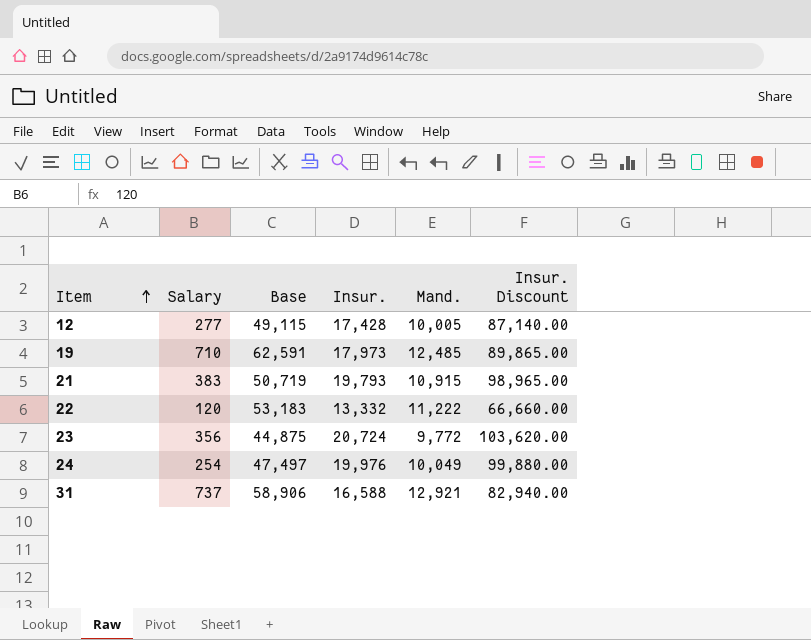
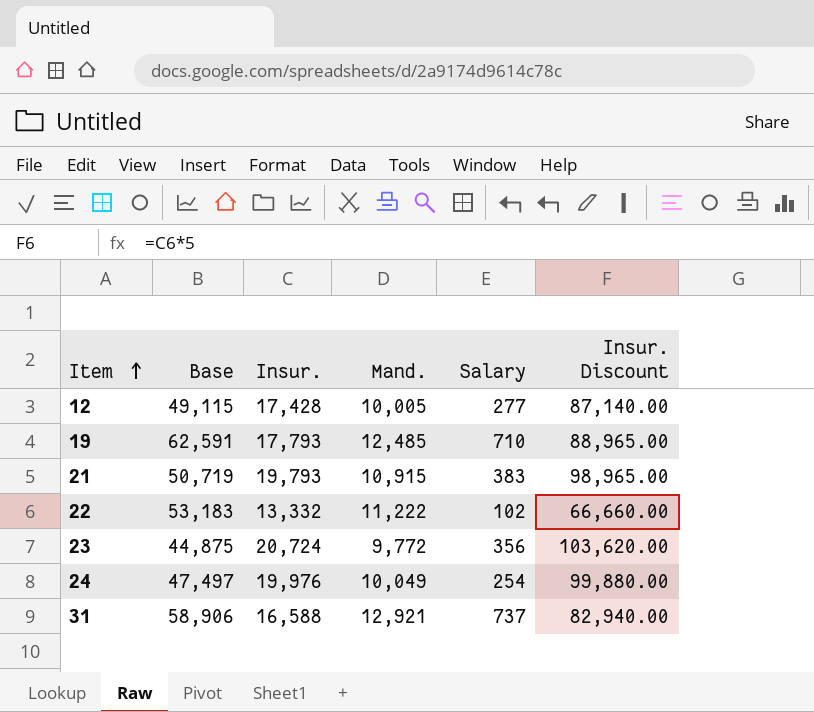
column Salary | position: 2 -> 5
19 | Insur.: 17,973 -> 17,793
19 | Insur. Discount: 89,865.00 -> 88,965.00
22 | Salary: 120 -> 102

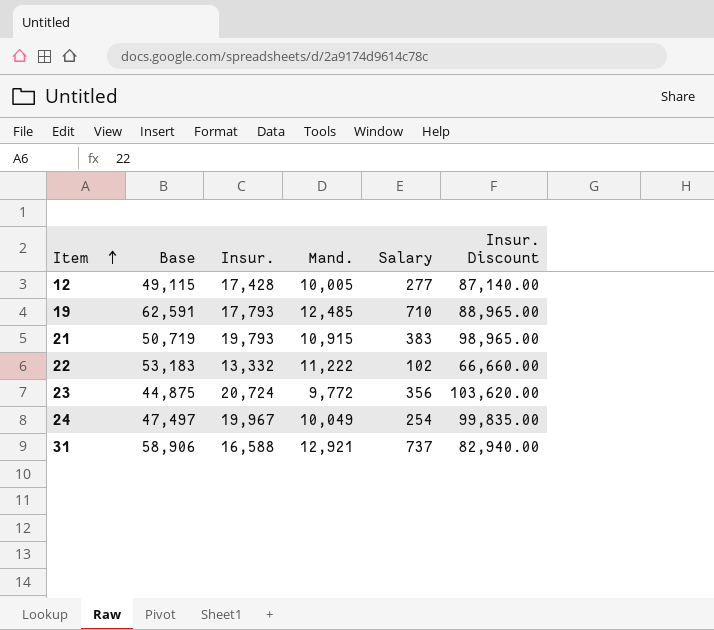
24 | Insur.: 19,976 -> 19,967
24 | Insur. Discount: 99,880.00 -> 99,835.00

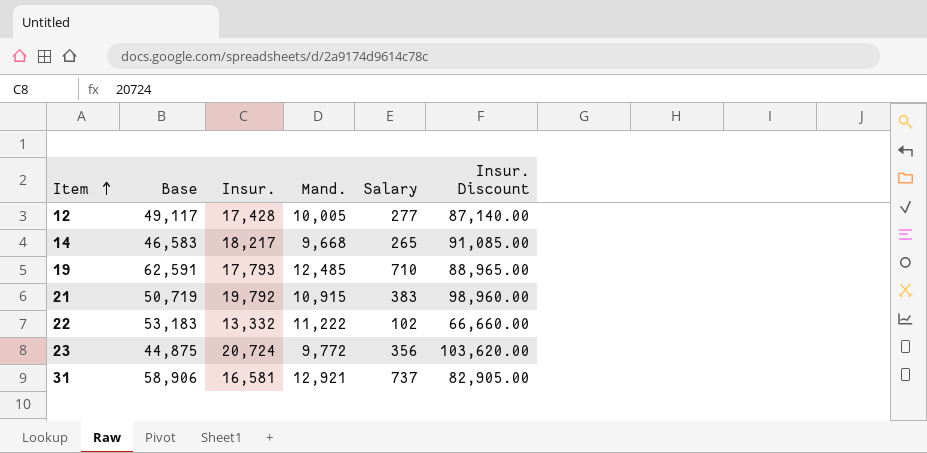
row 24: 47,497 | 19,967 | 10,049 | 254 | 99,835.00 -> none
12 | Base: 49,115 -> 49,117
row 14: none -> 46,583 | 18,217 | 9,668 | 265 | 91,085.00
21 | Insur.: 19,793 -> 19,792
21 | Insur. Discount: 98,965.00 -> 98,960.00
31 | Insur.: 16,588 -> 16,581
31 | Insur. Discount: 82,940.00 -> 82,905.00

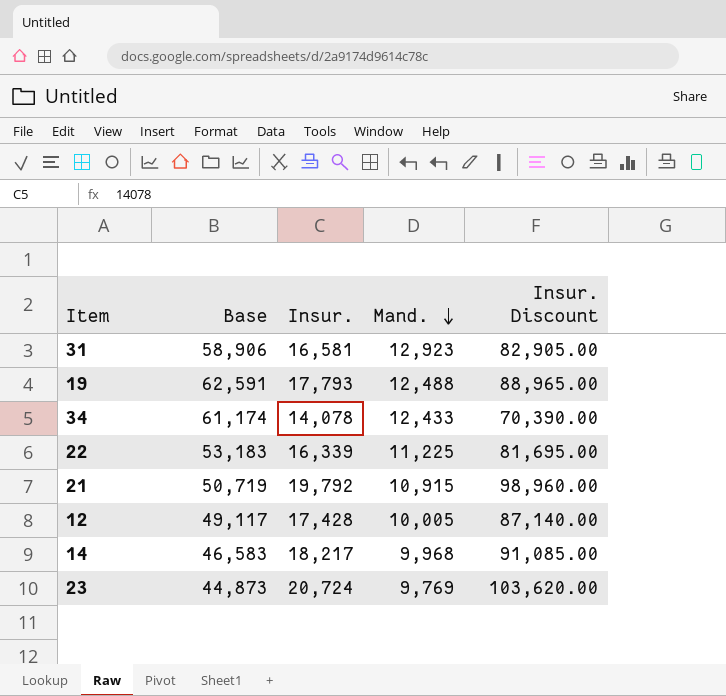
row order: Item ascending -> Mand. descending
column Salary | position: 5 -> none
31 | Mand.: 12,921 -> 12,923
19 | Mand.: 12,485 -> 12,488
row 34: none -> 61,174 | 14,078 | 12,433 | 70,390.00
22 | Insur.: 13,332 -> 16,339
22 | Mand.: 11,222 -> 11,225
22 | Insur. Discount: 66,660.00 -> 81,695.00
14 | Mand.: 9,668 -> 9,968
23 | Base: 44,875 -> 44,873
23 | Mand.: 9,772 -> 9,769

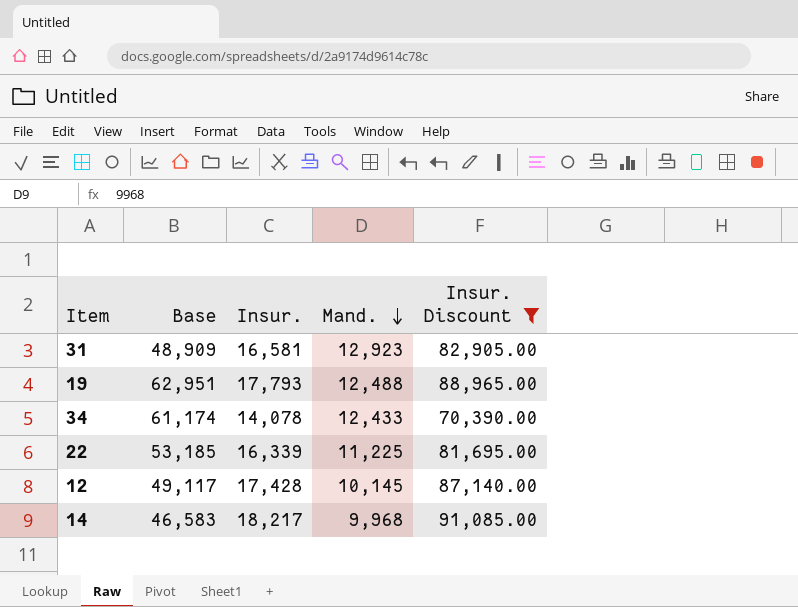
filter: none -> Insur. Discount <= 91,085.00
31 | Base: 58,906 -> 48,909
19 | Base: 62,591 -> 62,951
22 | Base: 53,183 -> 53,185
12 | Mand.: 10,005 -> 10,145

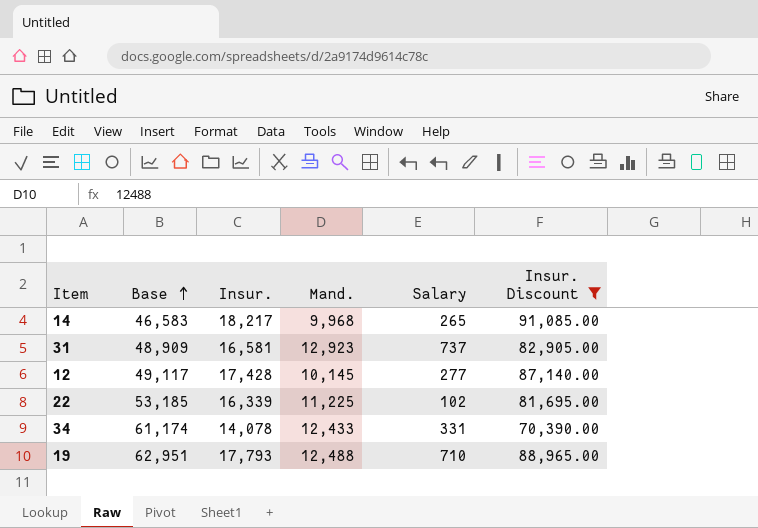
row order: Mand. descending -> Base ascending
column Salary | position: none -> 5

